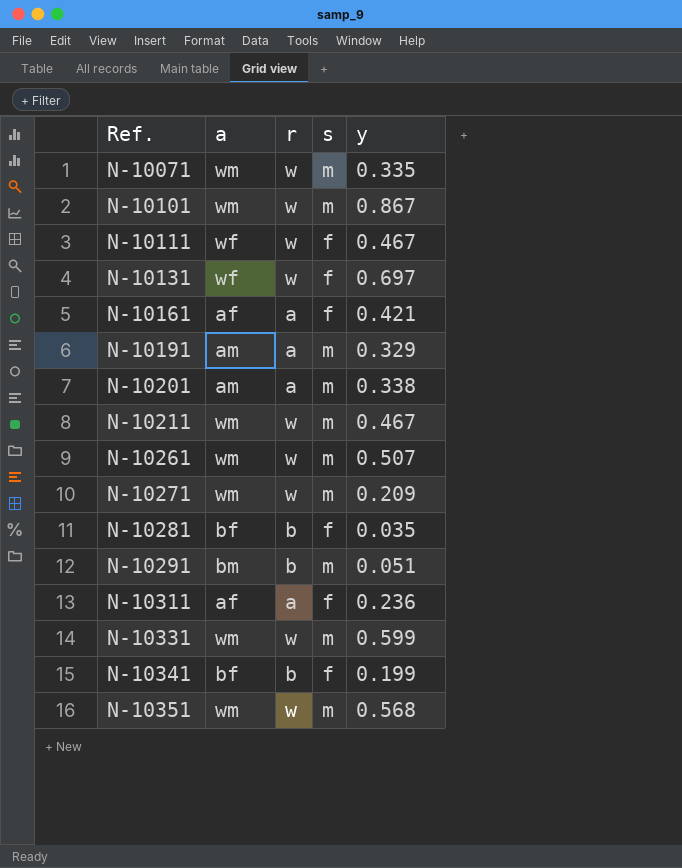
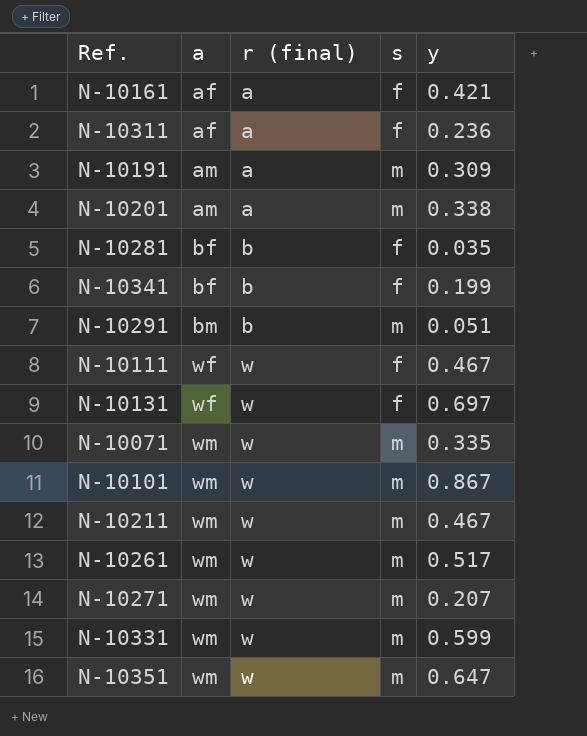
row order: Ref. ascending -> a ascending
column name: r -> r (final)
N-10191 | y: 0.329 -> 0.309
N-10261 | y: 0.507 -> 0.517
N-10271 | y: 0.209 -> 0.207
N-10351 | y: 0.568 -> 0.647

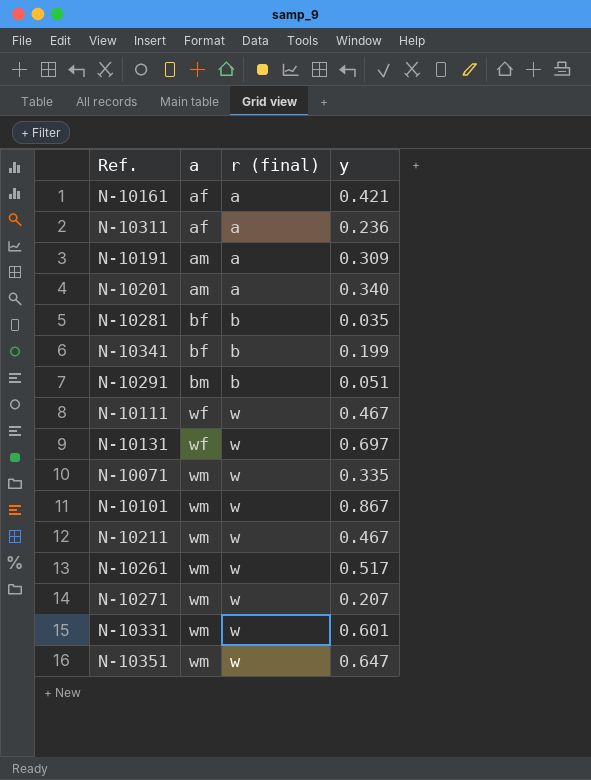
column s | position: 4 -> none
N-10201 | y: 0.338 -> 0.340
N-10331 | y: 0.599 -> 0.601

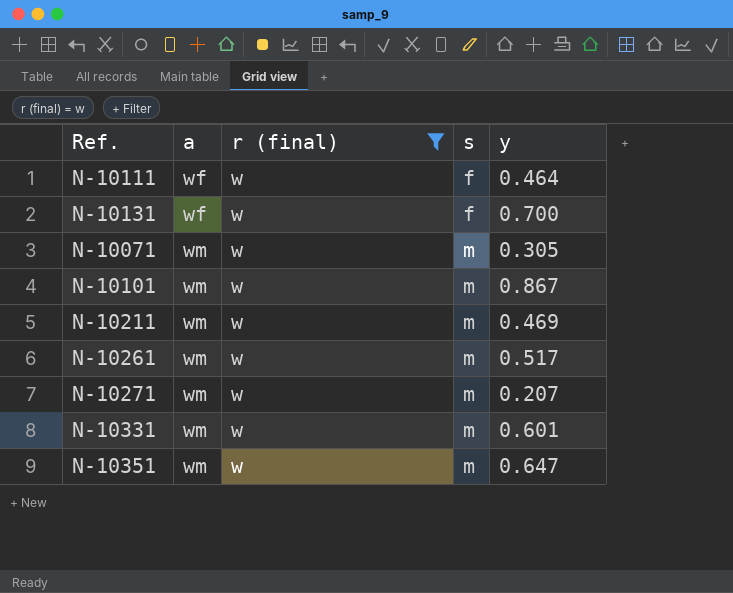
filter: none -> r (final) = w
column s | position: none -> 4
N-10111 | y: 0.467 -> 0.464
N-10131 | y: 0.697 -> 0.700
N-10071 | y: 0.335 -> 0.305
N-10211 | y: 0.467 -> 0.469

